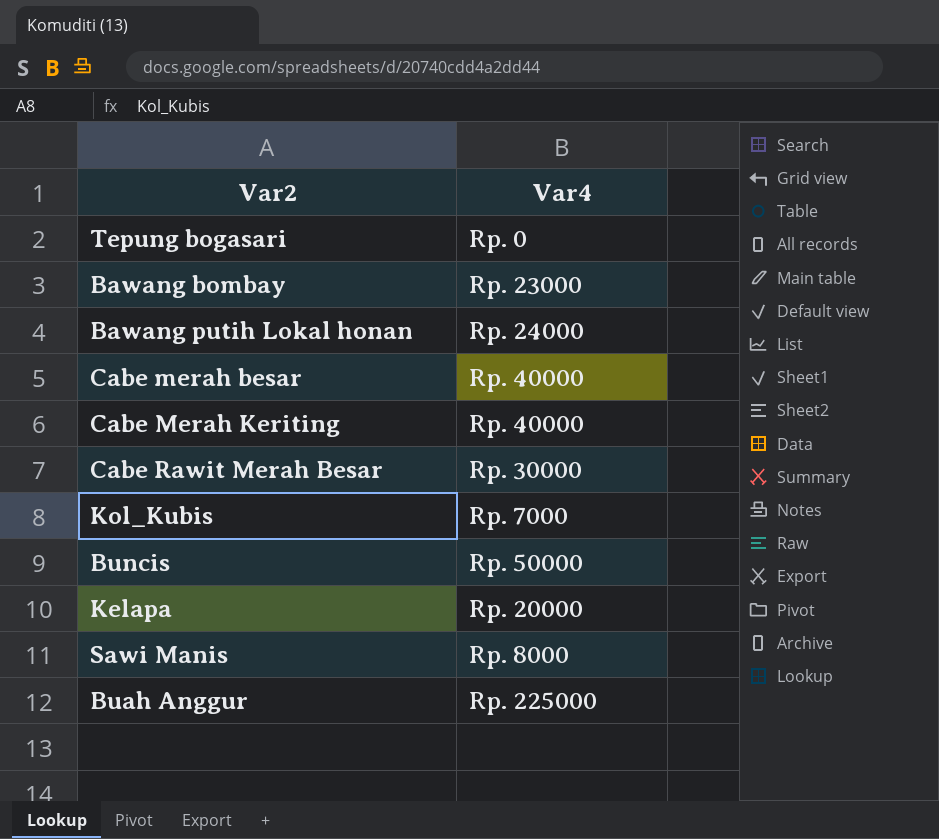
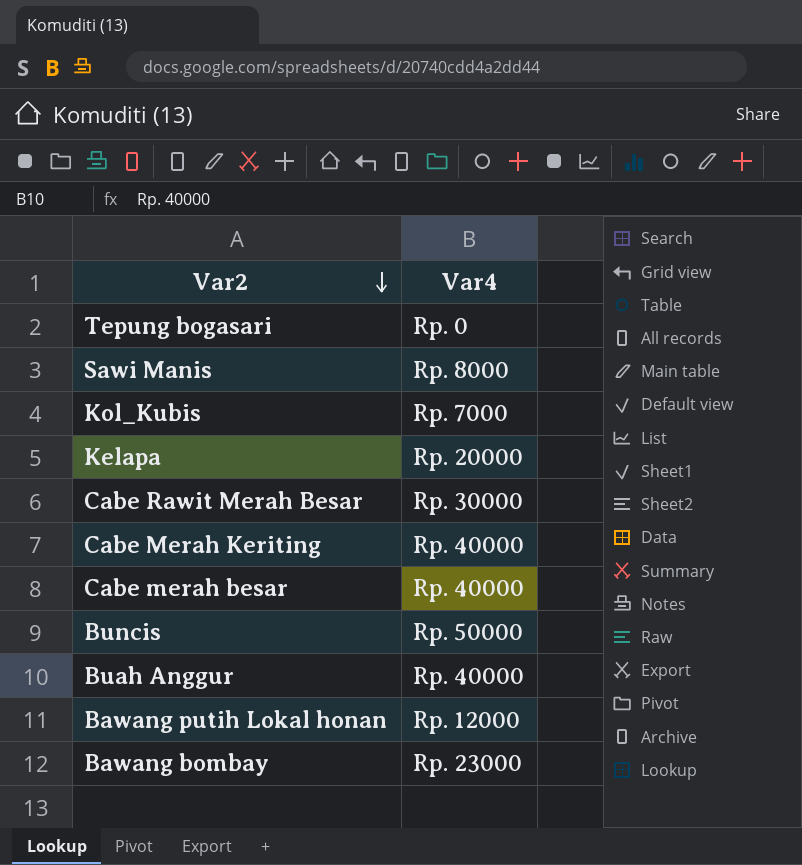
row order: none -> Var2 descending
Buah Anggur | Var4: Rp. 225000 -> Rp. 40000
Bawang putih Lokal honan | Var4: Rp. 24000 -> Rp. 12000

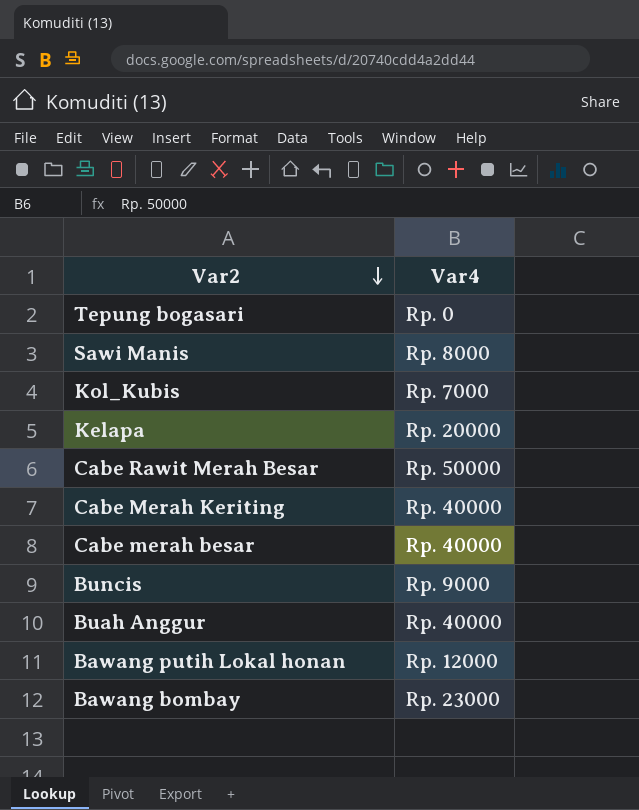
Cabe Rawit Merah Besar | Var4: Rp. 30000 -> Rp. 50000
Buncis | Var4: Rp. 50000 -> Rp. 9000

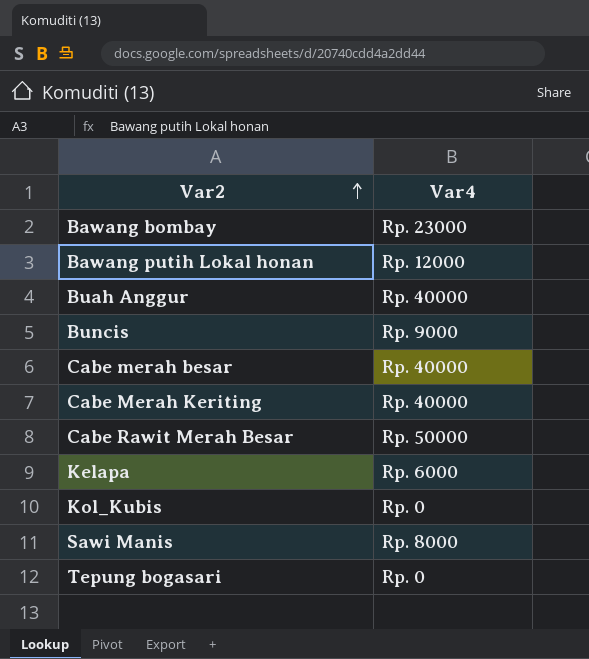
row order: Var2 descending -> Var2 ascending
Kelapa | Var4: Rp. 20000 -> Rp. 6000
Kol_Kubis | Var4: Rp. 7000 -> Rp. 0

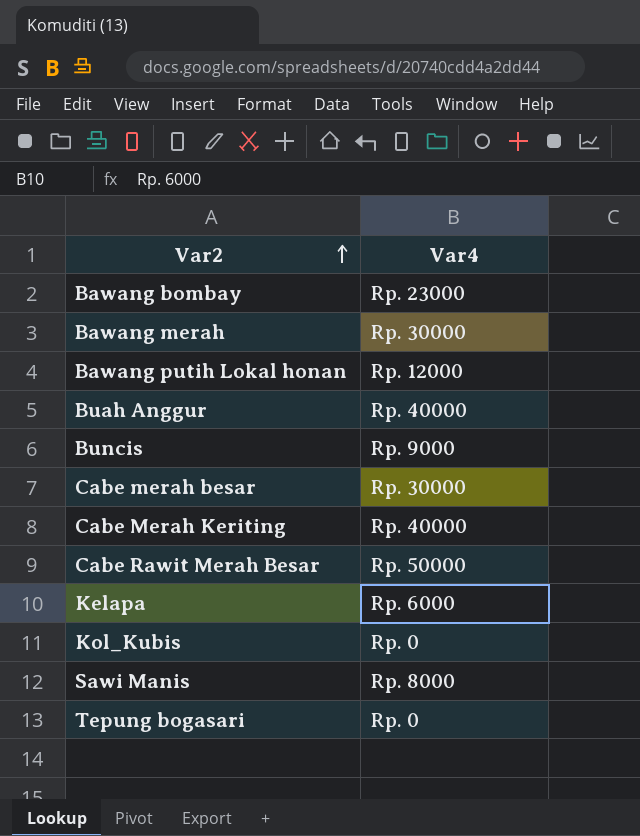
row Bawang merah: none -> Rp. 30000
Cabe merah besar | Var4: Rp. 40000 -> Rp. 30000

